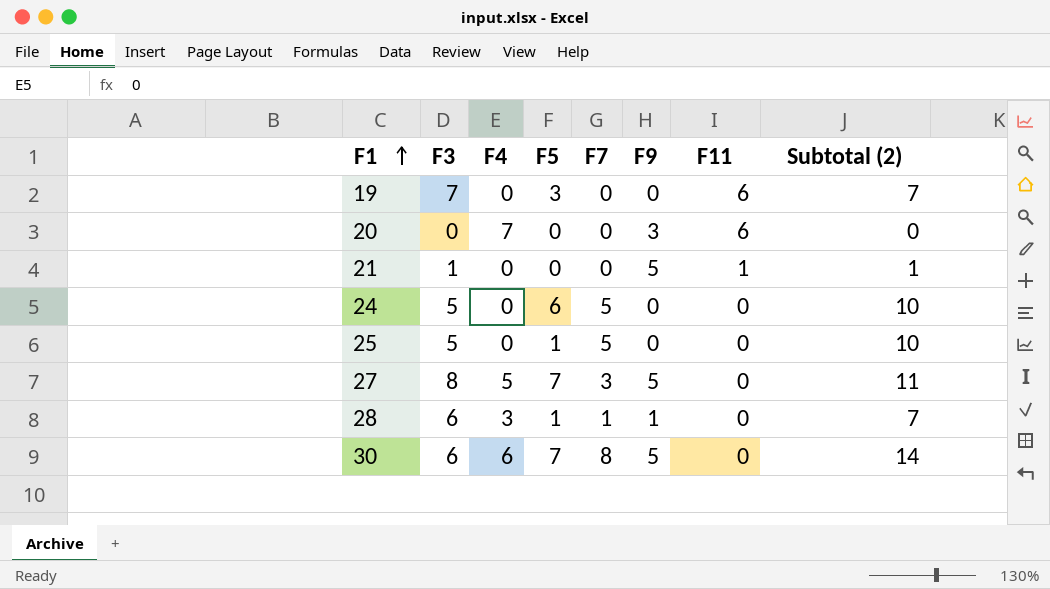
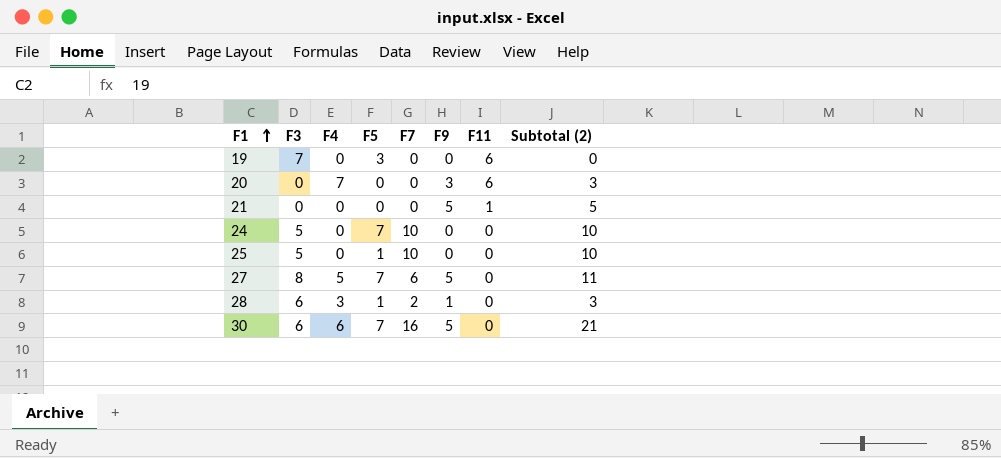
column Subtotal (2) | formula: [F3] + [F7] -> [F7] + [F9]
21 | F3: 1 -> 0
24 | F5: 6 -> 7
24 | F7: 5 -> 10
25 | F7: 5 -> 10
27 | F7: 3 -> 6
28 | F7: 1 -> 2
30 | F7: 8 -> 16

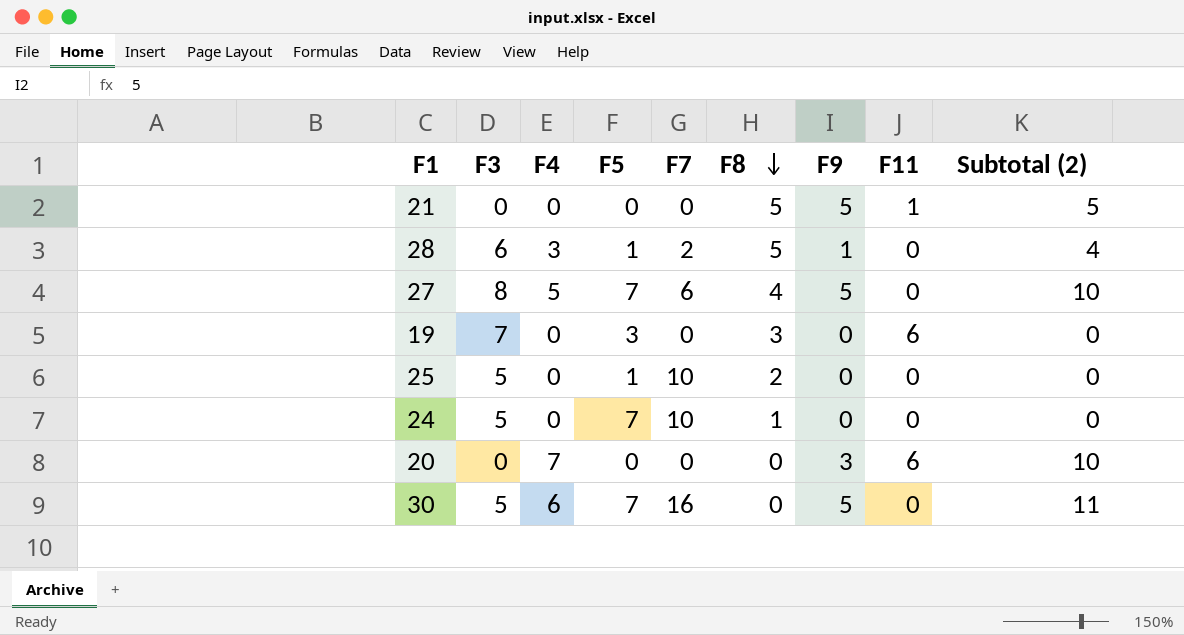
row order: F1 ascending -> F8 descending
column F8 | position: none -> 6
column Subtotal (2) | formula: [F7] + [F9] -> [F4] + [F9]
30 | F3: 6 -> 5

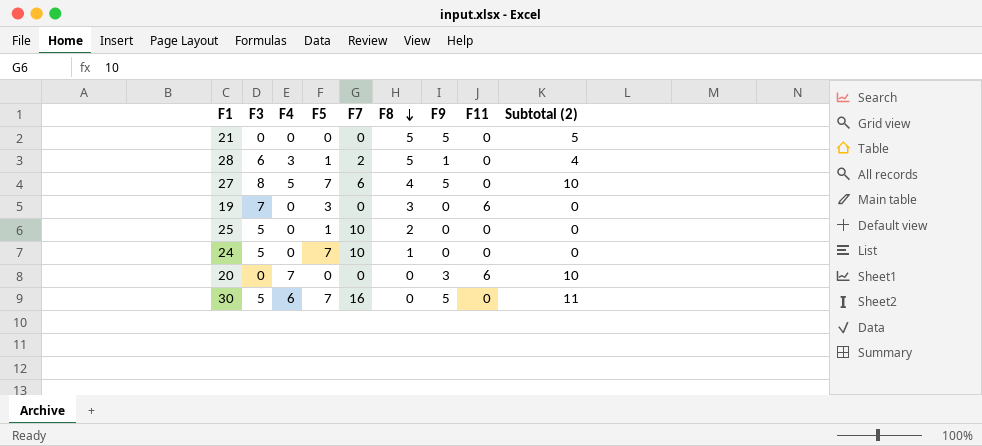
21 | F11: 1 -> 0

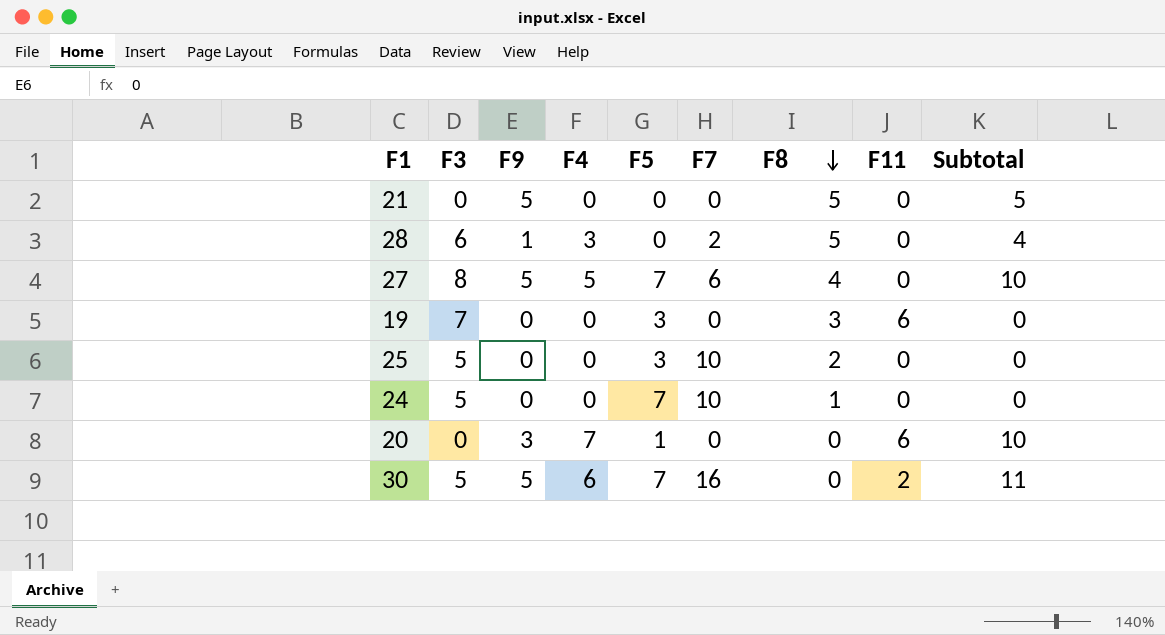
column F9 | position: 7 -> 3
column name: Subtotal (2) -> Subtotal
28 | F5: 1 -> 0
25 | F5: 1 -> 3
20 | F5: 0 -> 1
30 | F11: 0 -> 2

